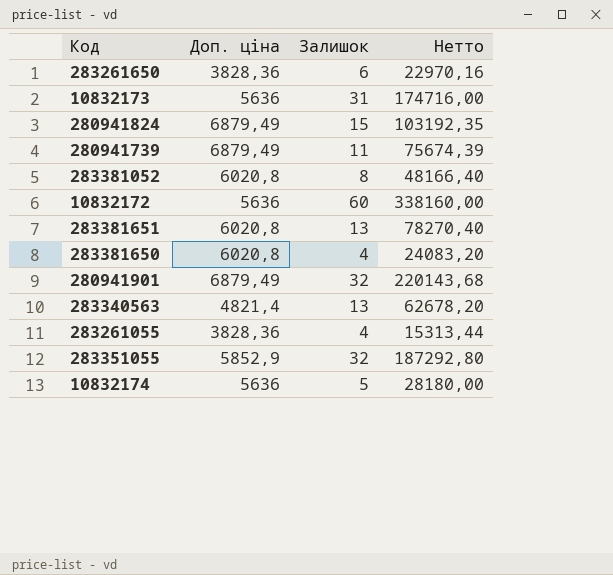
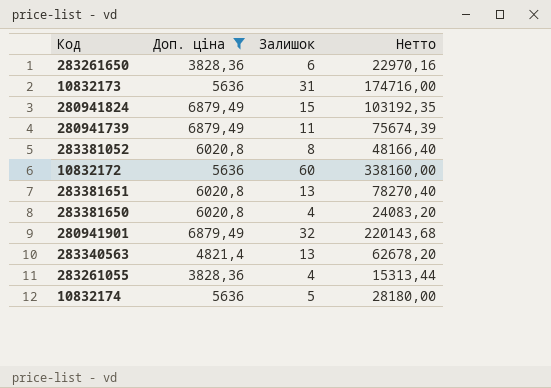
filter: none -> Доп. ціна != 5852,9

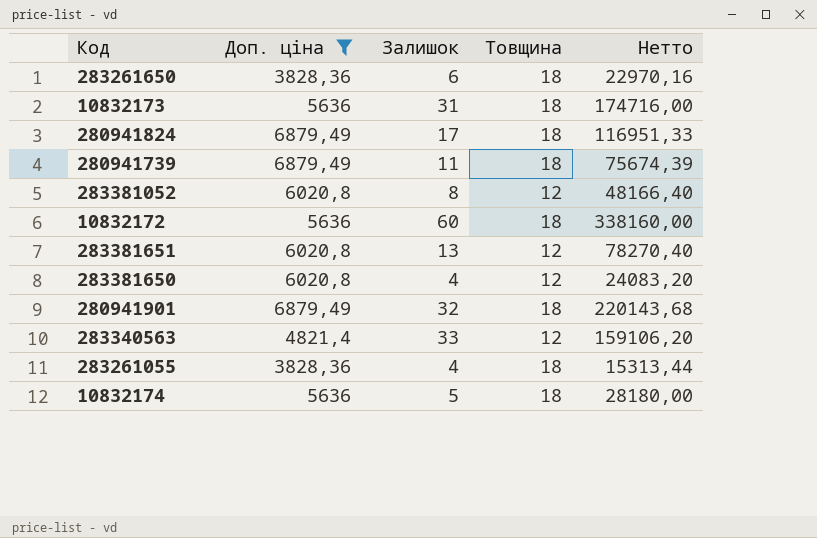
column Товщина | position: none -> 4
280941824 | Залишок: 15 -> 17
280941824 | Нетто: 103192,35 -> 116951,33
283340563 | Залишок: 13 -> 33
283340563 | Нетто: 62678,20 -> 159106,20

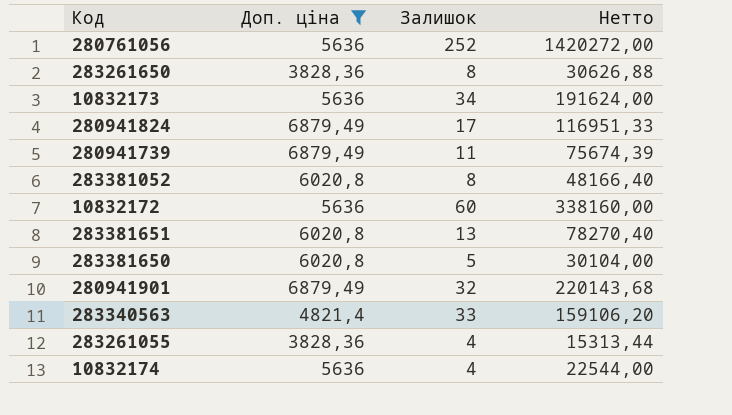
column Товщина | position: 4 -> none
row 280761056: none -> 5636 | 252 | 1420272,00
283261650 | Залишок: 6 -> 8
283261650 | Нетто: 22970,16 -> 30626,88
10832173 | Залишок: 31 -> 34
10832173 | Нетто: 174716,00 -> 191624,00
283381650 | Залишок: 4 -> 5
283381650 | Нетто: 24083,20 -> 30104,00
10832174 | Залишок: 5 -> 4
10832174 | Нетто: 28180,00 -> 22544,00

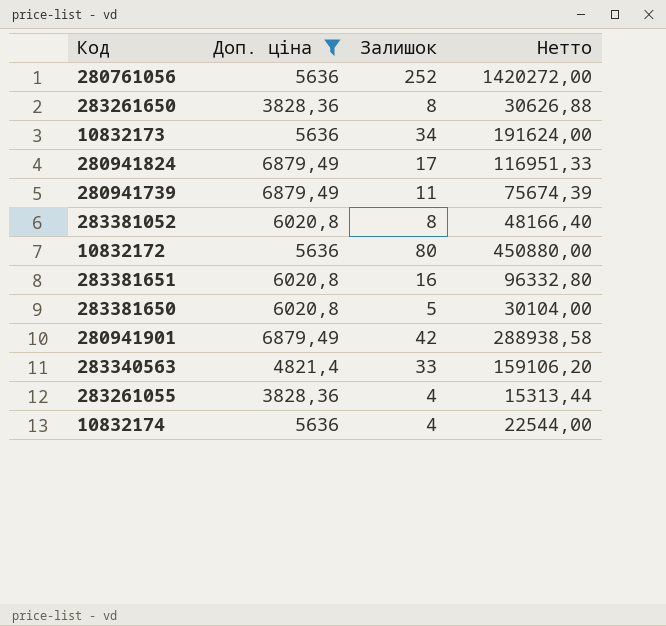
10832172 | Залишок: 60 -> 80
10832172 | Нетто: 338160,00 -> 450880,00
283381651 | Залишок: 13 -> 16
283381651 | Нетто: 78270,40 -> 96332,80
280941901 | Залишок: 32 -> 42
280941901 | Нетто: 220143,68 -> 288938,58

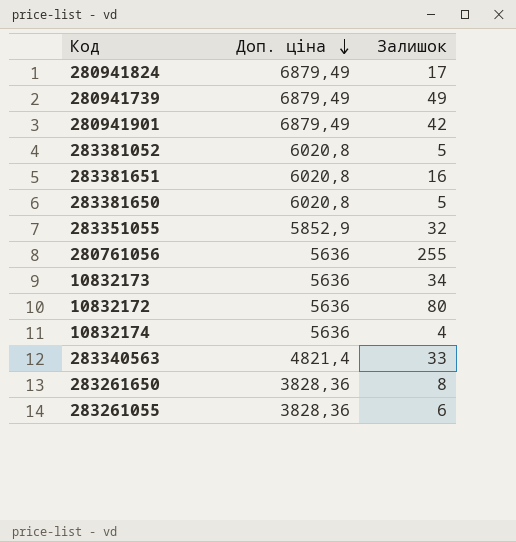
filter: Доп. ціна != 5852,9 -> none
row order: none -> Доп. ціна descending
column Нетто | formula: [Доп. ціна] * [Залишок] -> none
280941739 | Залишок: 11 -> 49
283381052 | Залишок: 8 -> 5
280761056 | Залишок: 252 -> 255
283261055 | Залишок: 4 -> 6

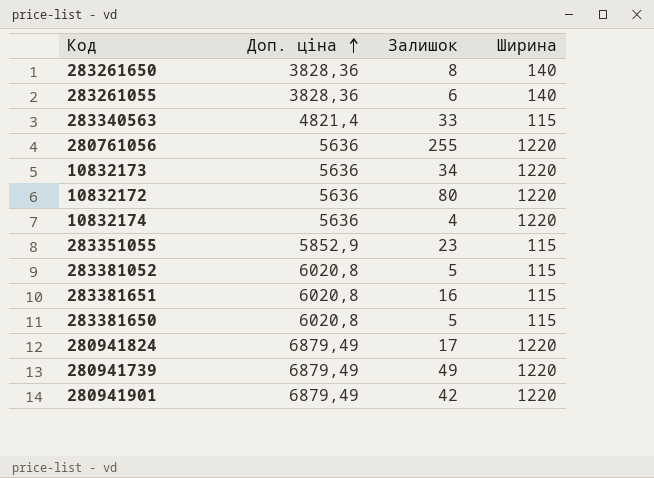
row order: Доп. ціна descending -> Доп. ціна ascending
column Ширина | position: none -> 4
283351055 | Залишок: 32 -> 23

